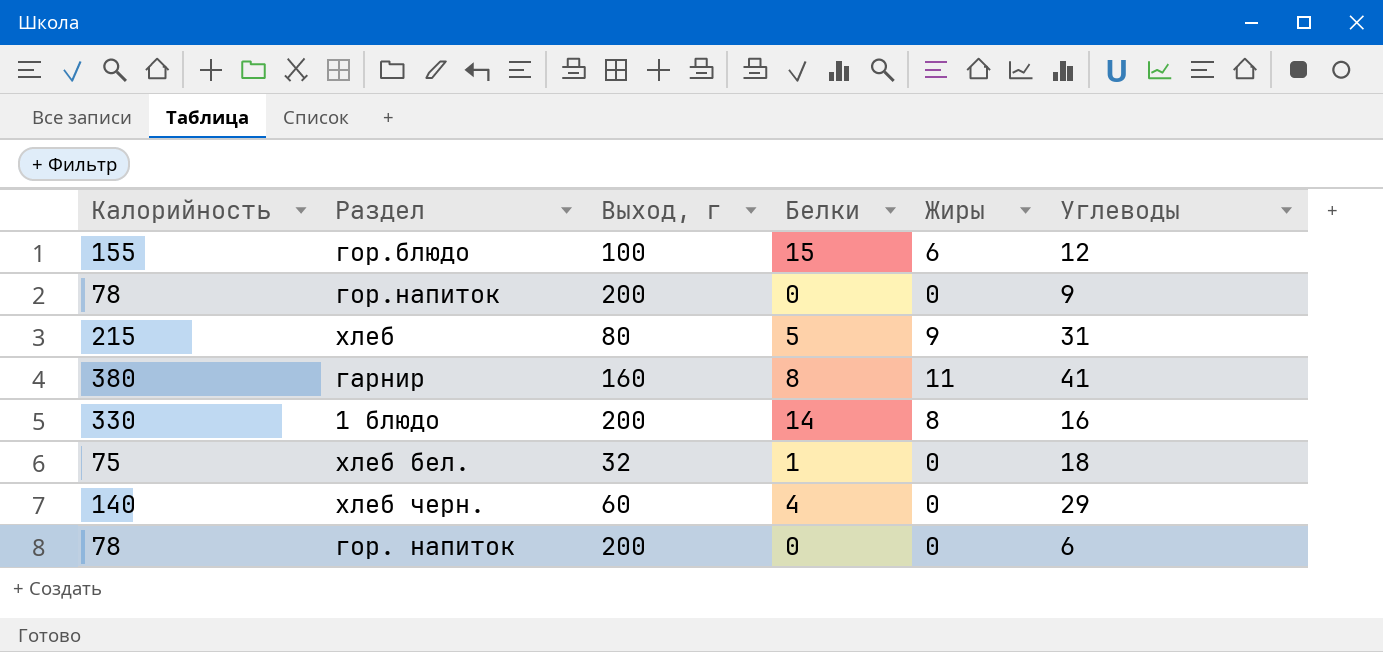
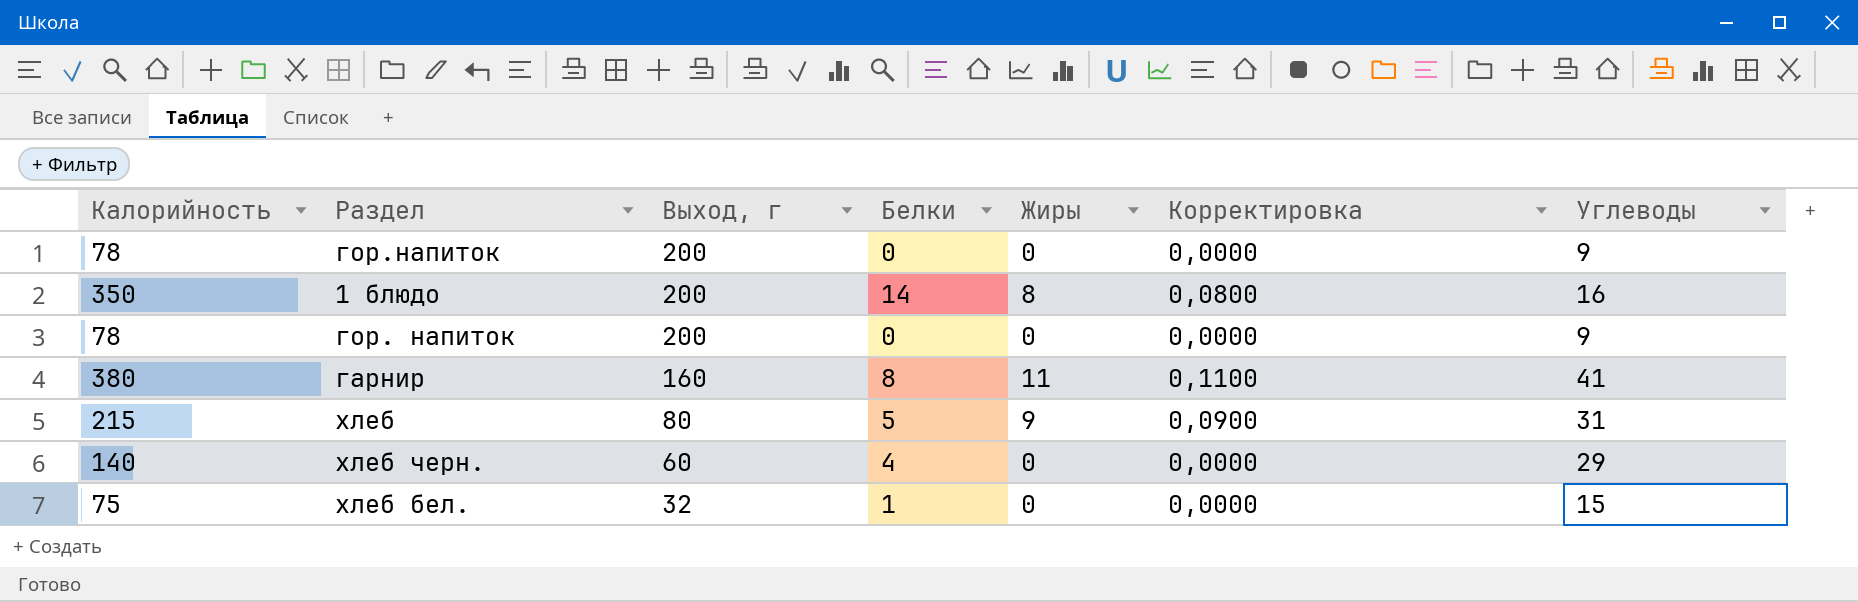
row order: none -> Выход, г descending
column Корректировка | formula: none -> [Жиры] * 0,01
row гор.блюдо: 155 | 100 | 15 | 6 | 12 -> none
1 блюдо | Калорийность: 330 -> 350
гор. напиток | Углеводы: 6 -> 9
хлеб бел. | Углеводы: 18 -> 15

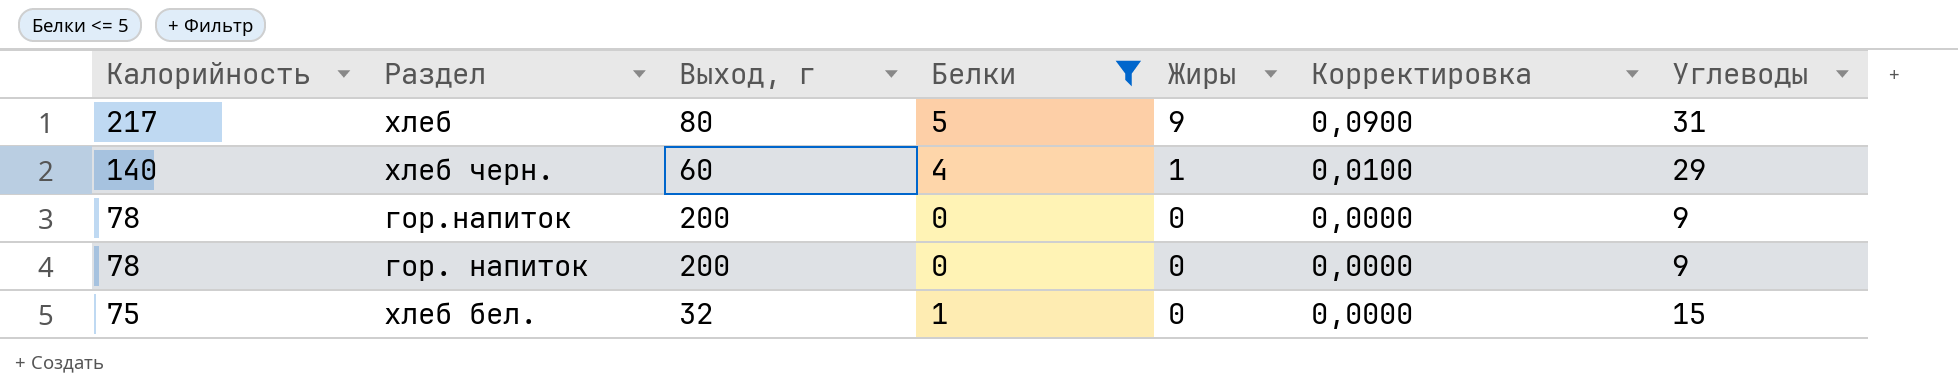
filter: none -> Белки <= 5
row order: Выход, г descending -> Калорийность descending
хлеб | Калорийность: 215 -> 217
хлеб черн. | Жиры: 0 -> 1
хлеб черн. | Корректировка: 0,0000 -> 0,0100

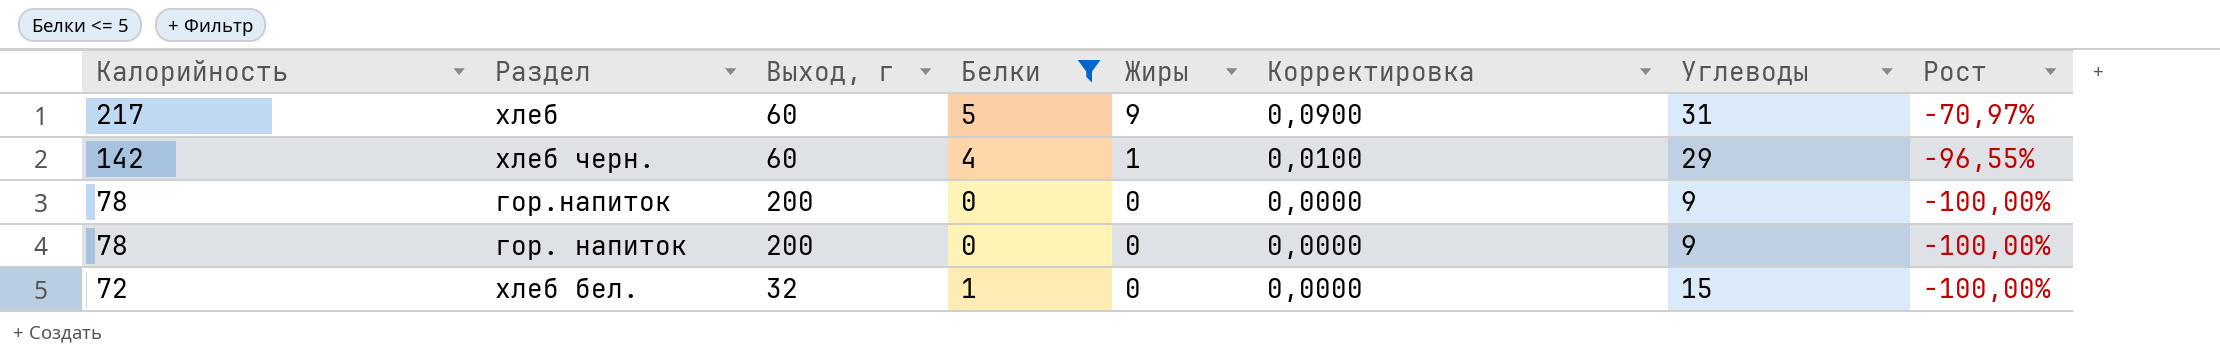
column Рост | formula: none -> ([Жиры] - [Углеводы]) / [Углеводы]
хлеб | Выход, г: 80 -> 60
хлеб черн. | Калорийность: 140 -> 142
хлеб бел. | Калорийность: 75 -> 72

